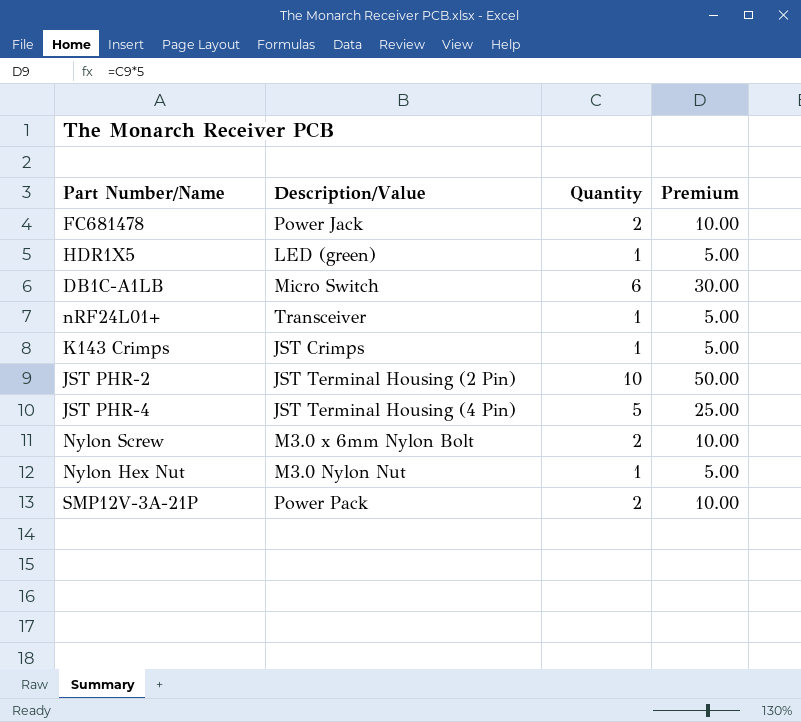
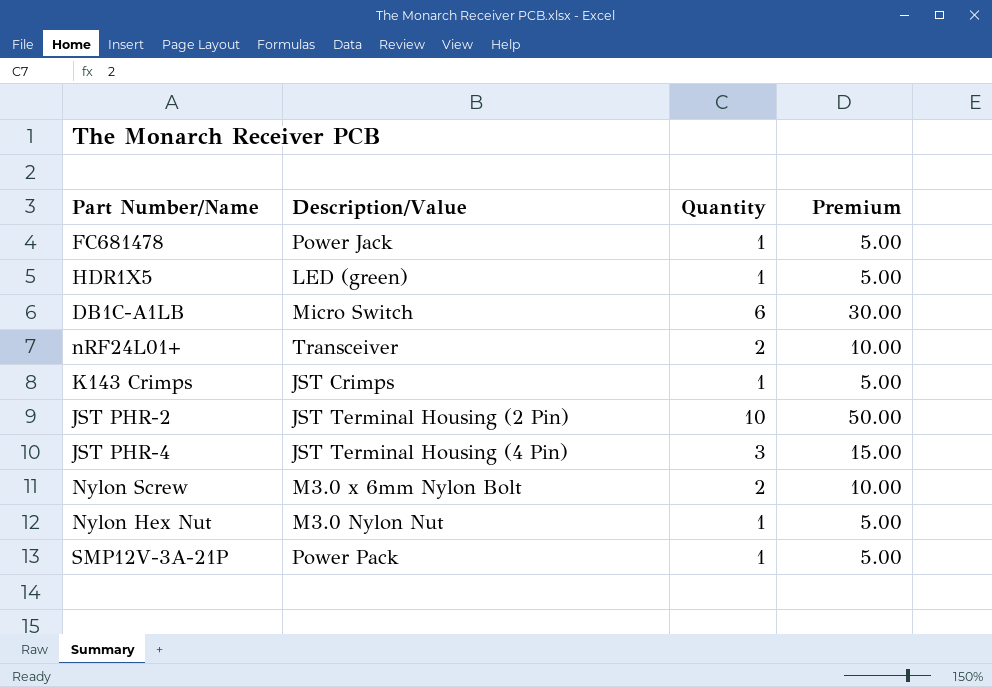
FC681478 | Quantity: 2 -> 1
FC681478 | Premium: 10.00 -> 5.00
nRF24L01+ | Quantity: 1 -> 2
nRF24L01+ | Premium: 5.00 -> 10.00
JST PHR-4 | Quantity: 5 -> 3
JST PHR-4 | Premium: 25.00 -> 15.00
SMP12V-3A-21P | Quantity: 2 -> 1
SMP12V-3A-21P | Premium: 10.00 -> 5.00

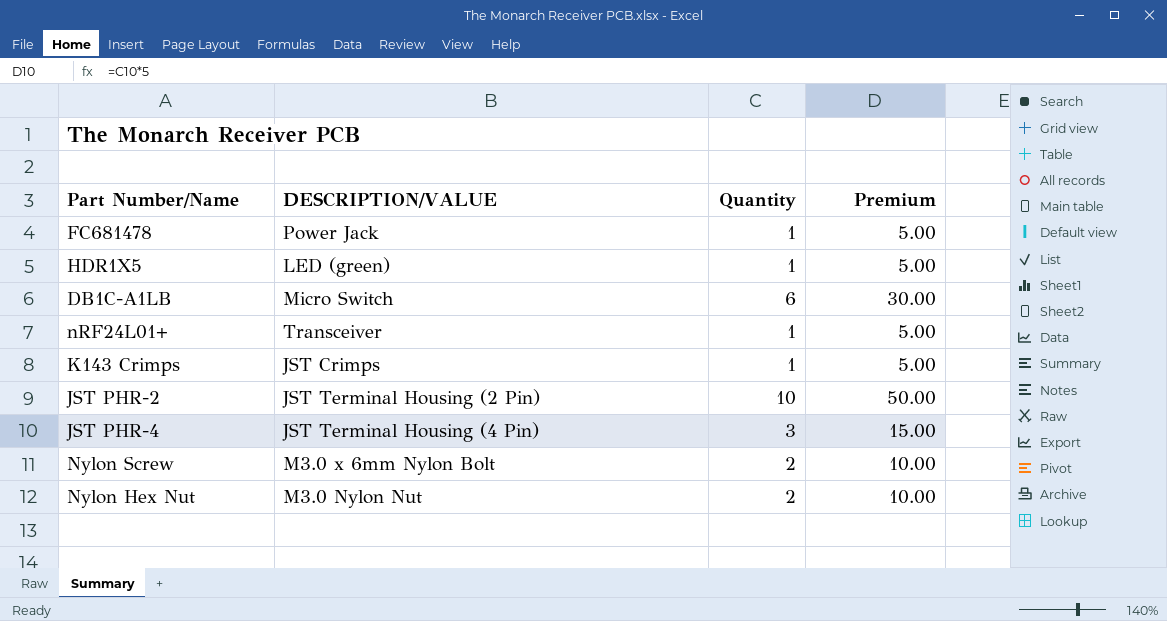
column name: Description/Value -> DESCRIPTION/VALUE
row SMP12V-3A-21P: Power Pack | 1 | 5.00 -> none
nRF24L01+ | Quantity: 2 -> 1
nRF24L01+ | Premium: 10.00 -> 5.00
Nylon Hex Nut | Quantity: 1 -> 2
Nylon Hex Nut | Premium: 5.00 -> 10.00

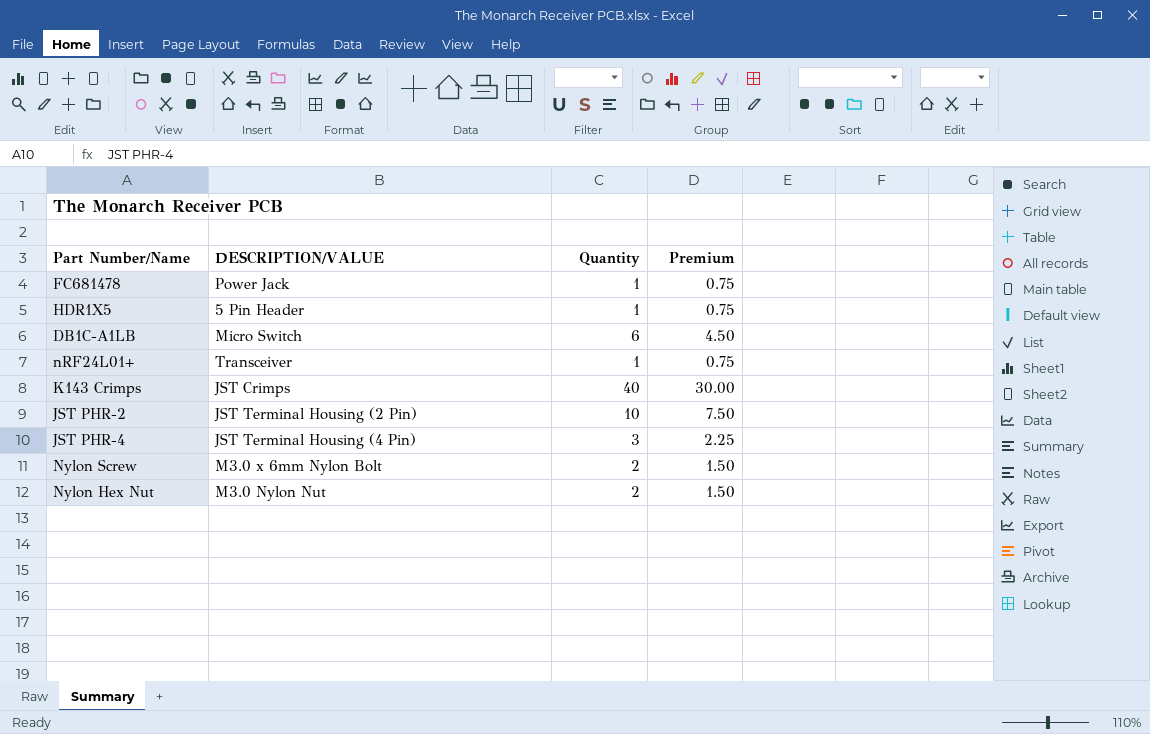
column Premium | formula: [Quantity] * 5 -> [Quantity] * 0.75
HDR1X5 | DESCRIPTION/VALUE: LED (green) -> 5 Pin Header
K143 Crimps | Quantity: 1 -> 40

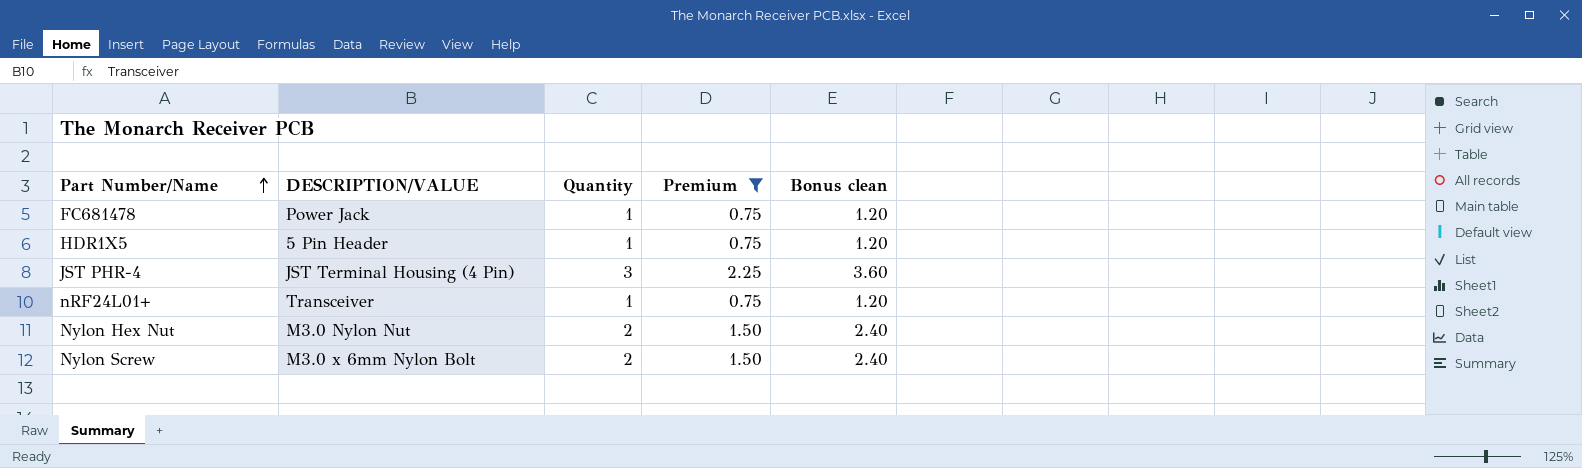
filter: none -> Premium <= 2.25
row order: none -> Part Number/Name ascending
column Bonus clean | formula: none -> [Quantity] * 1.2

